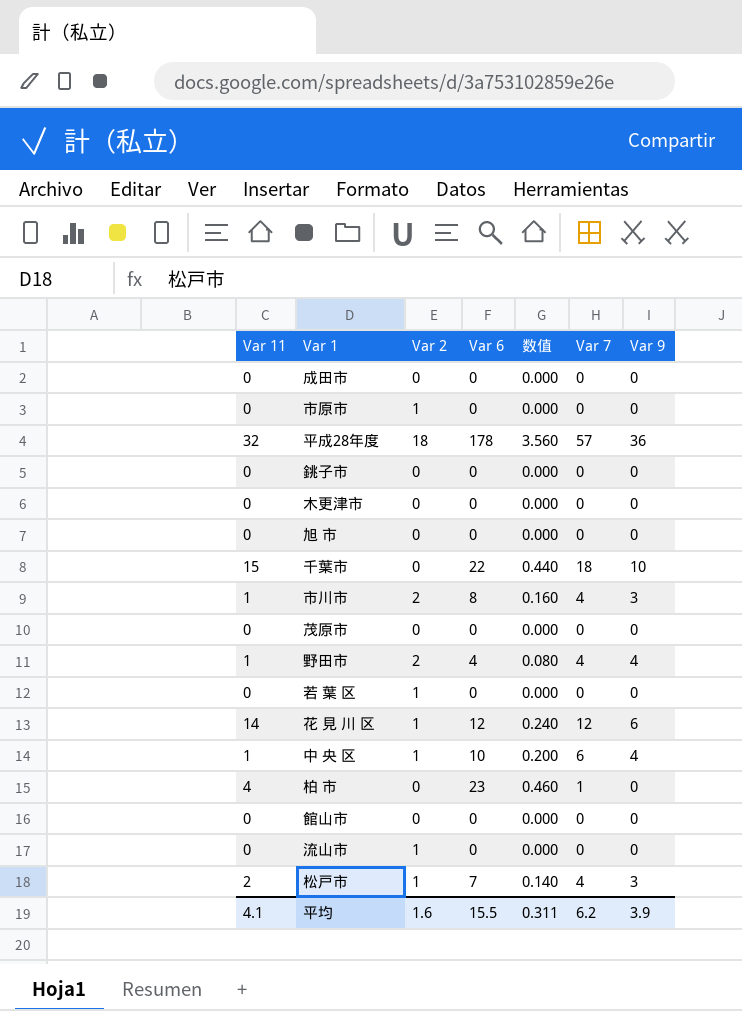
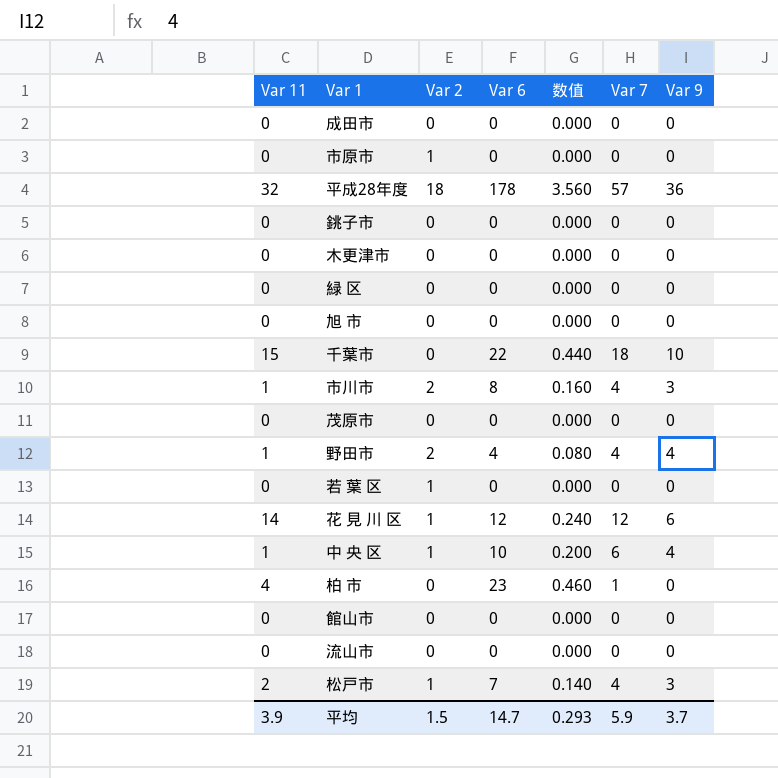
row 緑 区: none -> 0 | 0 | 0 | 0.000 | 0 | 0
流山市 | Var 2: 1 -> 0
平均 | Var 11: 4.1 -> 3.9
平均 | Var 2: 1.6 -> 1.5
平均 | Var 6: 15.5 -> 14.7
平均 | 数值: 0.311 -> 0.293
平均 | Var 7: 6.2 -> 5.9
平均 | Var 9: 3.9 -> 3.7

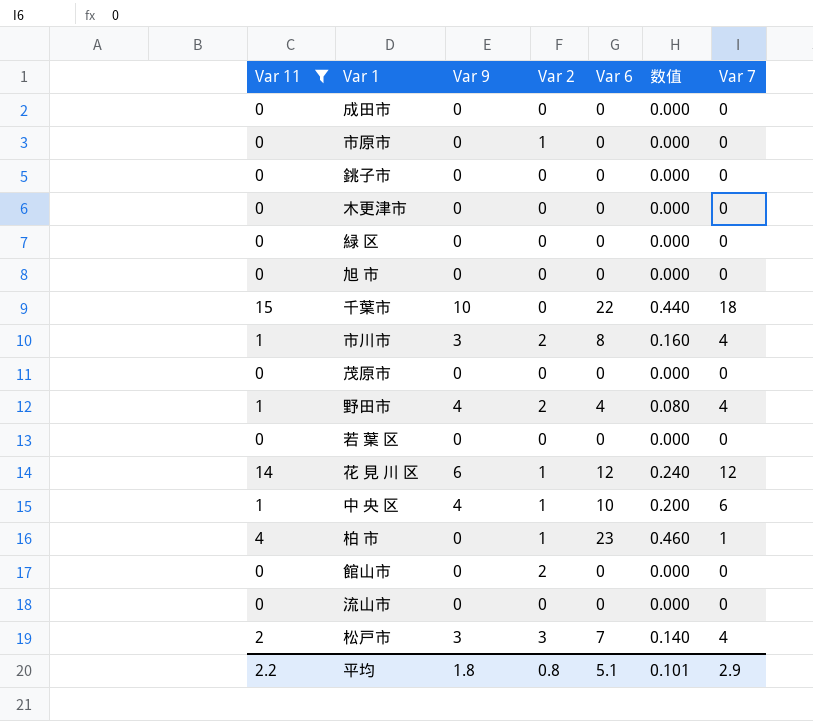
filter: none -> Var 11 != 32
column Var 9 | position: 7 -> 3
若 葉 区 | Var 2: 1 -> 0
柏 市 | Var 2: 0 -> 1
館山市 | Var 2: 0 -> 2
松戸市 | Var 2: 1 -> 3
平均 | Var 11: 3.9 -> 2.2
平均 | Var 9: 3.7 -> 1.8
平均 | Var 2: 1.5 -> 0.8
平均 | Var 6: 14.7 -> 5.1
平均 | 数值: 0.293 -> 0.101
平均 | Var 7: 5.9 -> 2.9

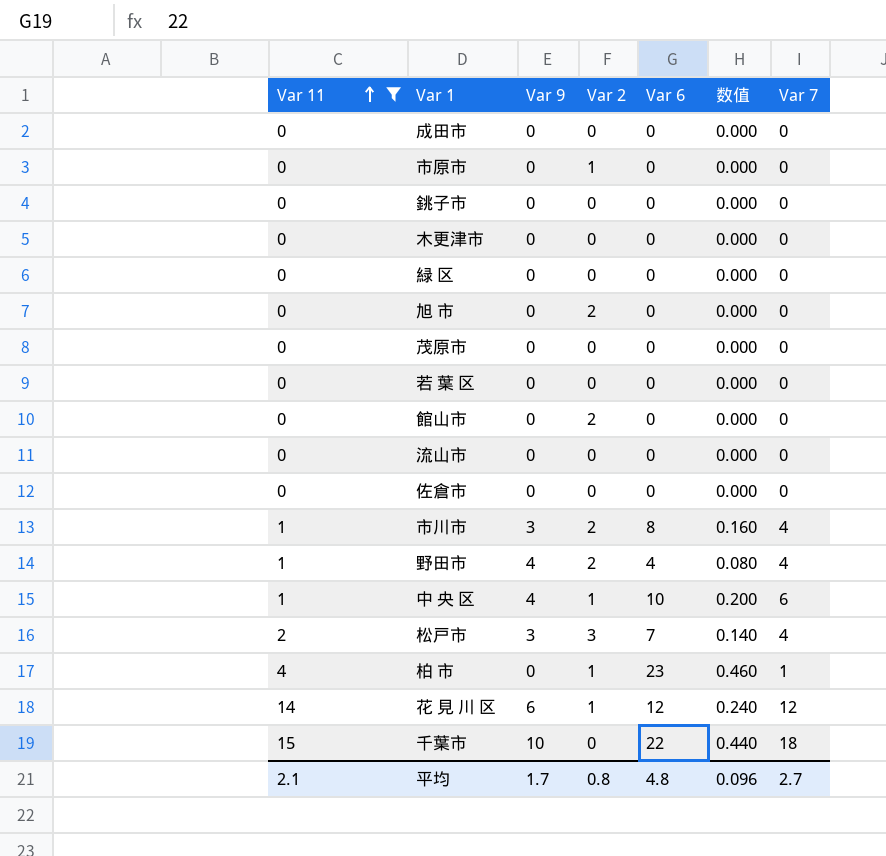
row order: none -> Var 11 ascending
旭 市 | Var 2: 0 -> 2
row 佐倉市: none -> 0 | 0 | 0 | 0 | 0.000 | 0
平均 | Var 11: 2.2 -> 2.1
平均 | Var 9: 1.8 -> 1.7
平均 | Var 6: 5.1 -> 4.8
平均 | 数值: 0.101 -> 0.096
平均 | Var 7: 2.9 -> 2.7

